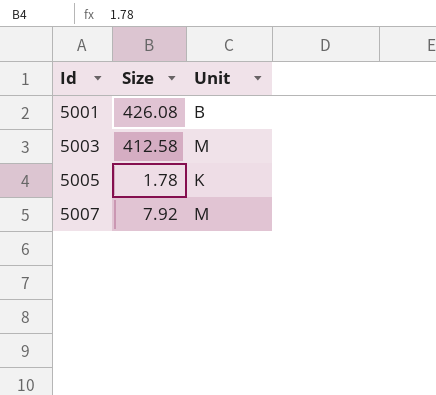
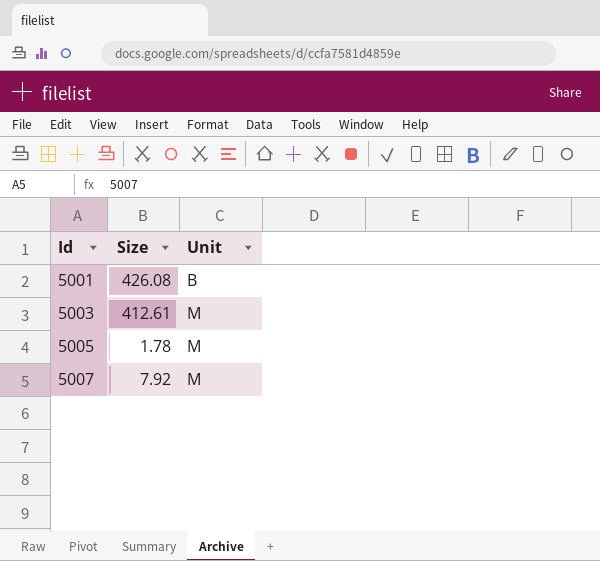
5003 | Size: 412.58 -> 412.61
5005 | Unit: K -> M

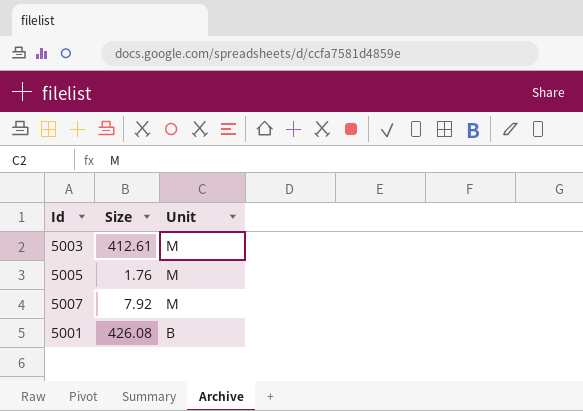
row order: Id ascending -> Unit descending
5005 | Size: 1.78 -> 1.76

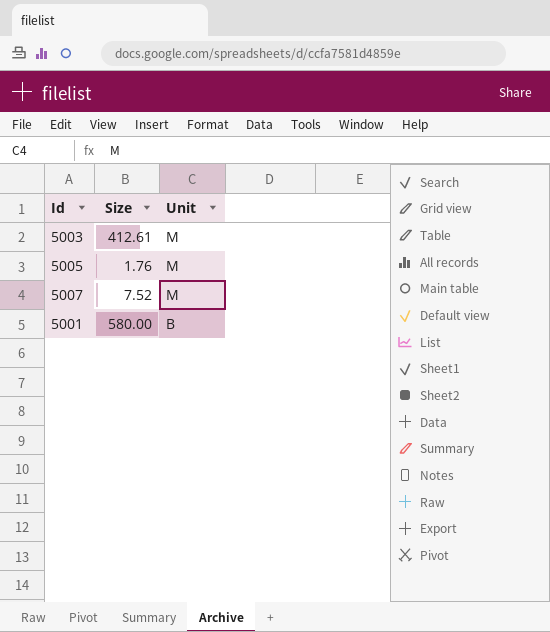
5007 | Size: 7.92 -> 7.52
5001 | Size: 426.08 -> 580.00

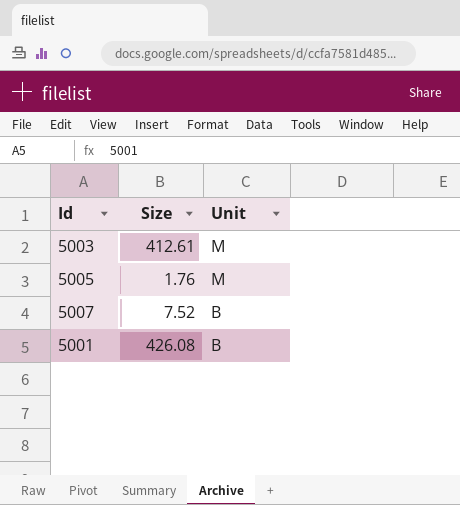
5007 | Unit: M -> B
5001 | Size: 580.00 -> 426.08

